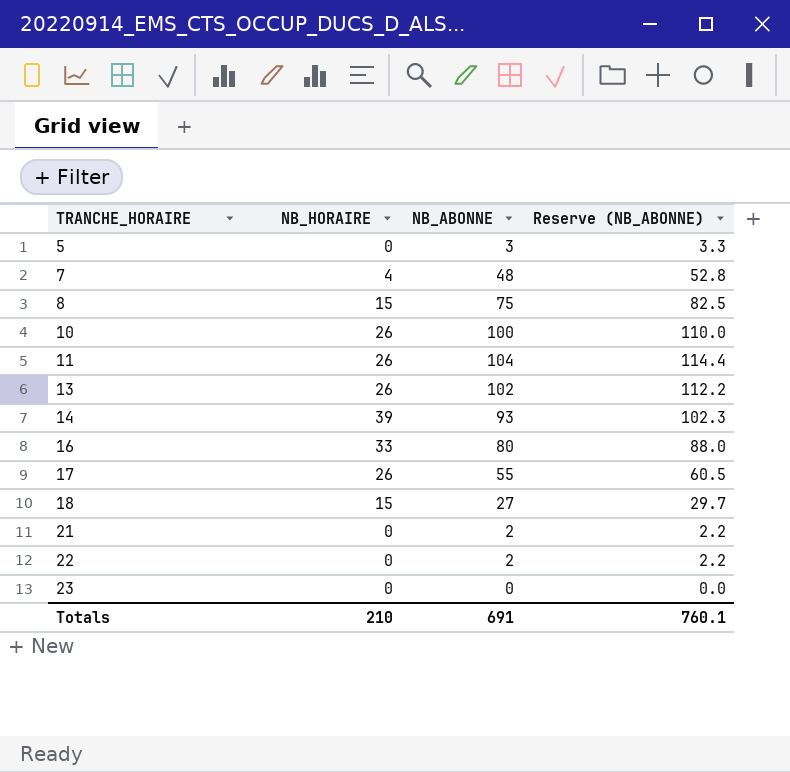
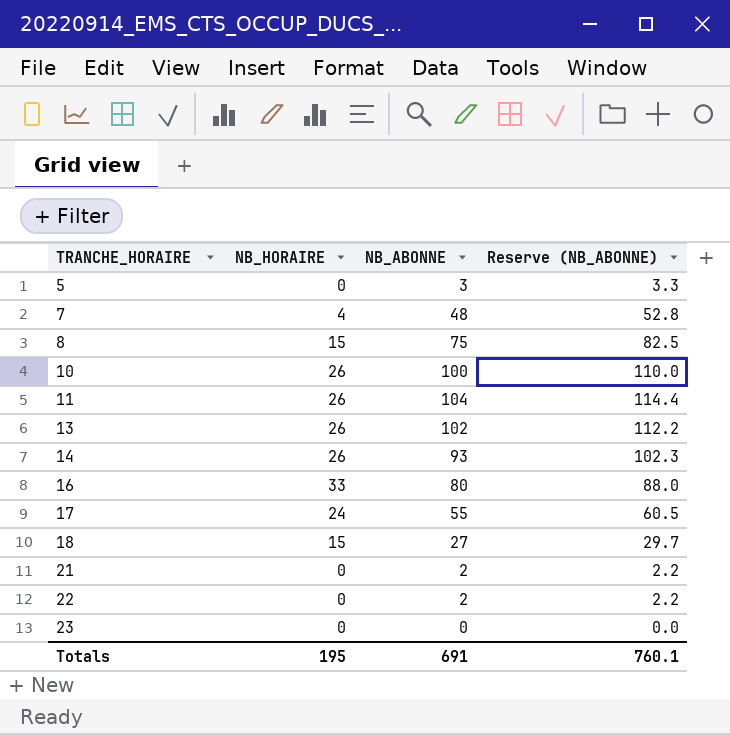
14 | NB_HORAIRE: 39 -> 26
17 | NB_HORAIRE: 26 -> 24
Totals | NB_HORAIRE: 210 -> 195

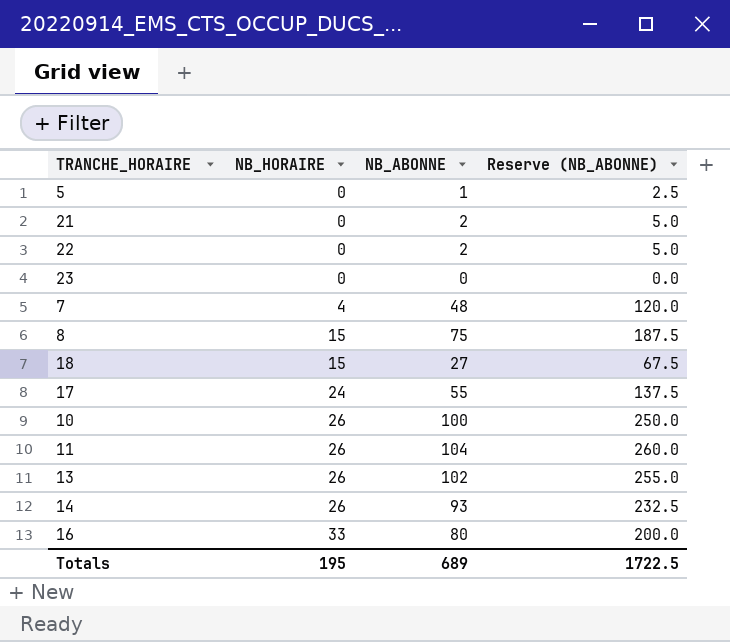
row order: TRANCHE_HORAIRE ascending -> NB_HORAIRE ascending
column Reserve (NB_ABONNE) | formula: [NB_ABONNE] * 1.1 -> [NB_ABONNE] * 2.5
5 | NB_ABONNE: 3 -> 1
Totals | NB_ABONNE: 691 -> 689
Totals | Reserve (NB_ABONNE): 760.1 -> 1722.5

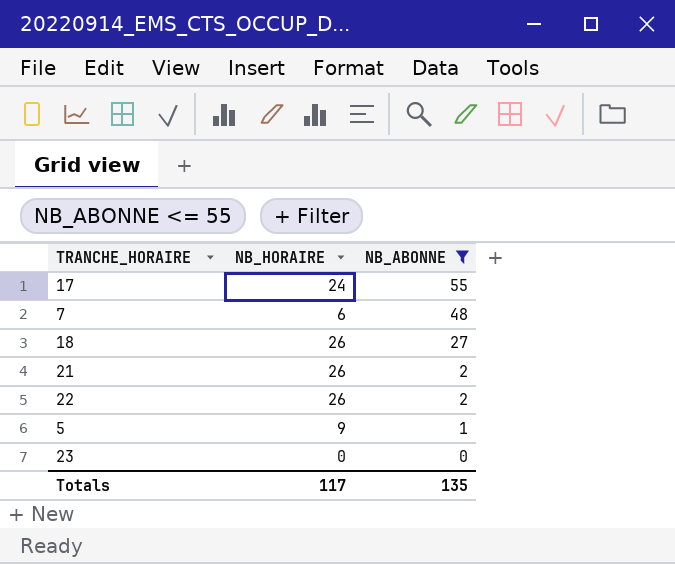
filter: none -> NB_ABONNE <= 55
row order: NB_HORAIRE ascending -> NB_ABONNE descending
column Reserve (NB_ABONNE) | formula: [NB_ABONNE] * 2.5 -> none
7 | NB_HORAIRE: 4 -> 6
18 | NB_HORAIRE: 15 -> 26
21 | NB_HORAIRE: 0 -> 26
22 | NB_HORAIRE: 0 -> 26
5 | NB_HORAIRE: 0 -> 9
Totals | NB_HORAIRE: 195 -> 117
Totals | NB_ABONNE: 689 -> 135

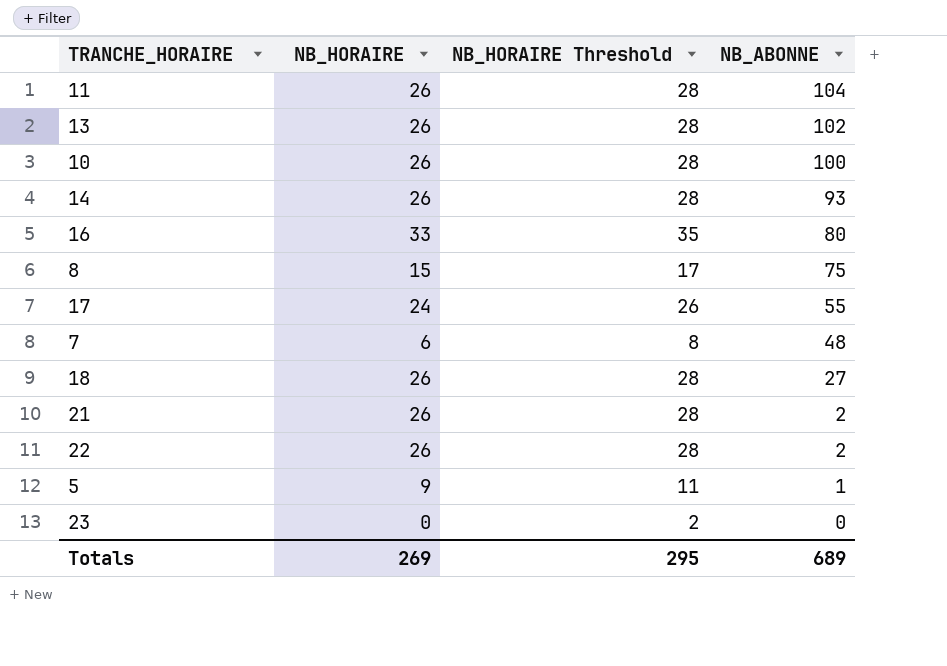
filter: NB_ABONNE <= 55 -> none
column NB_HORAIRE Threshold | formula: none -> [NB_HORAIRE] + 2
Totals | NB_HORAIRE: 117 -> 269
Totals | NB_ABONNE: 135 -> 689

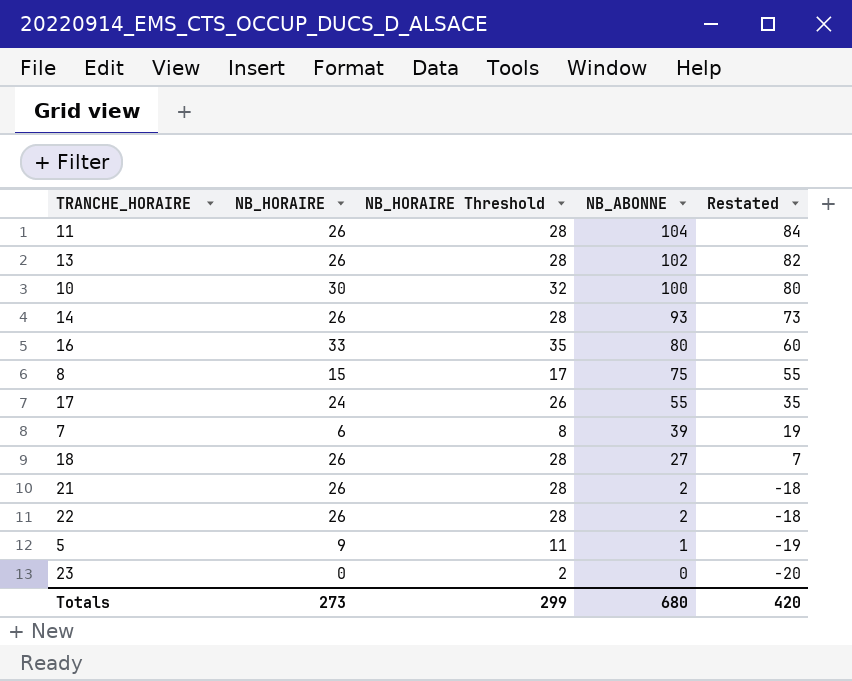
column Restated | formula: none -> [NB_ABONNE] - 20
10 | NB_HORAIRE: 26 -> 30
10 | NB_HORAIRE Threshold: 28 -> 32
7 | NB_ABONNE: 48 -> 39
Totals | NB_HORAIRE: 269 -> 273
Totals | NB_HORAIRE Threshold: 295 -> 299
Totals | NB_ABONNE: 689 -> 680

